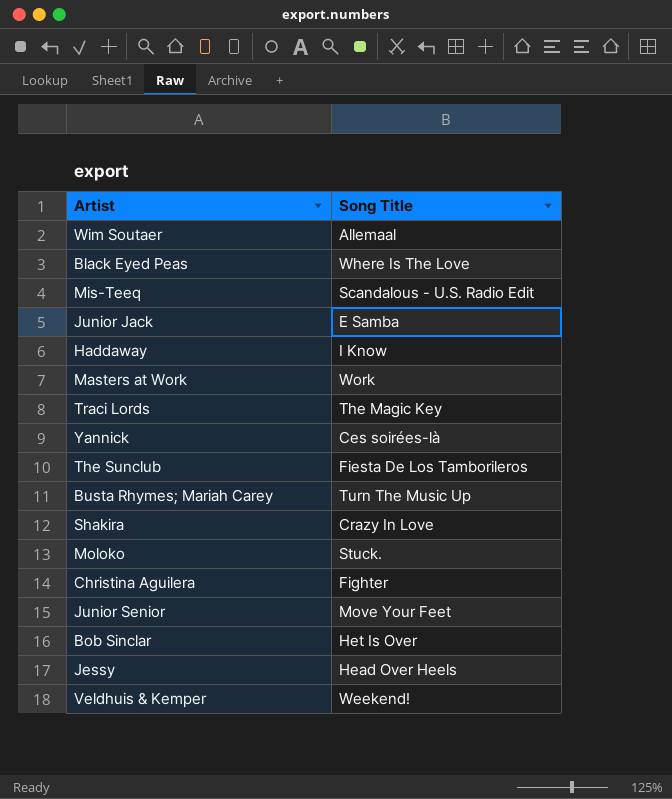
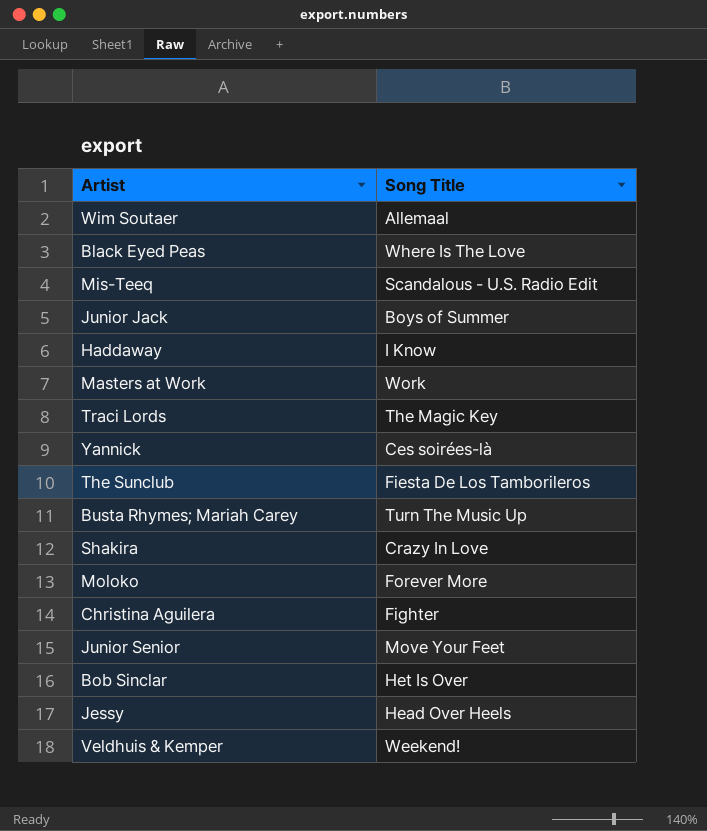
Junior Jack | Song Title: E Samba -> Boys of Summer
Moloko | Song Title: Stuck. -> Forever More

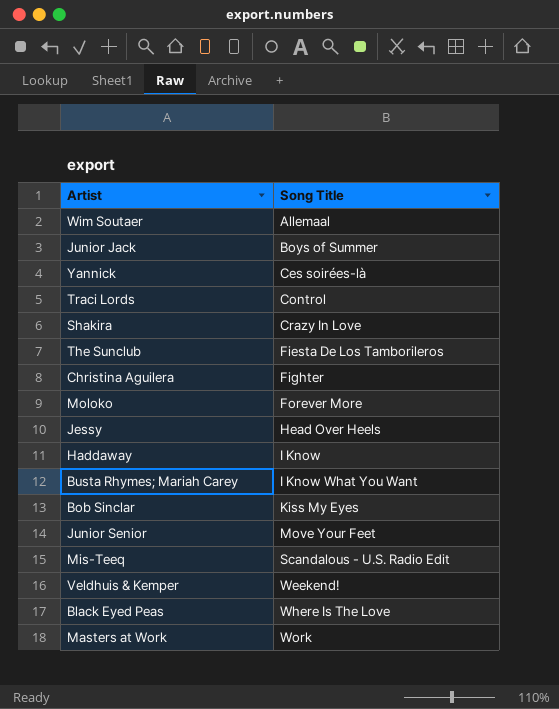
row order: none -> Song Title ascending
Traci Lords | Song Title: The Magic Key -> Control
Busta Rhymes; Mariah Carey | Song Title: Turn The Music Up -> I Know What You Want
Bob Sinclar | Song Title: Het Is Over -> Kiss My Eyes

